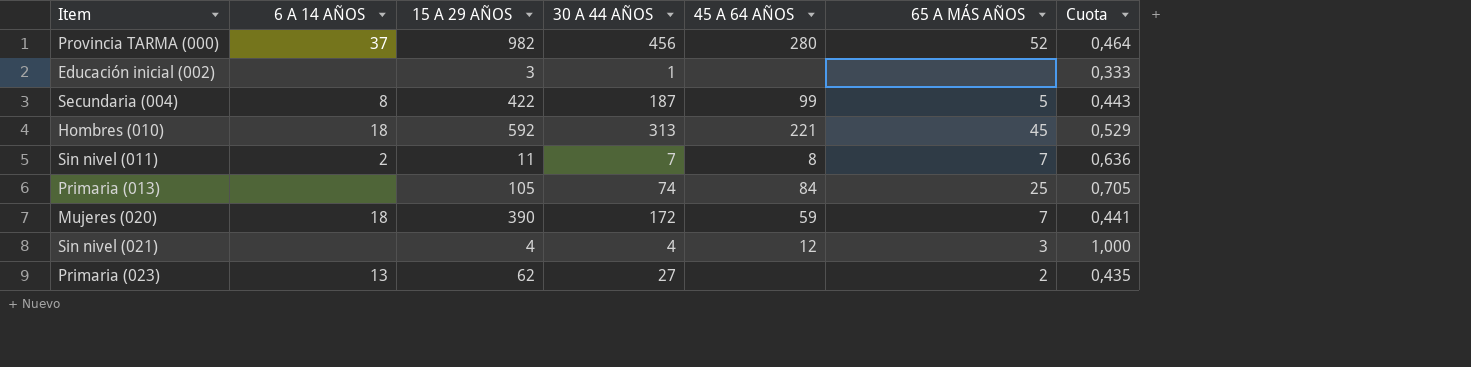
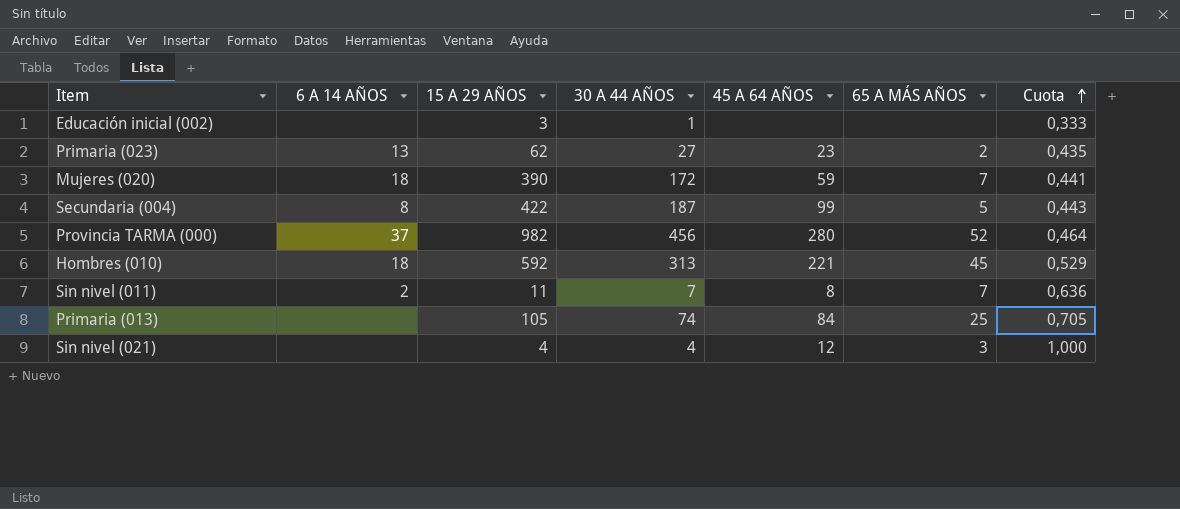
row order: none -> Cuota ascending
Primaria (023) | 45 A 64 AÑOS: none -> 23

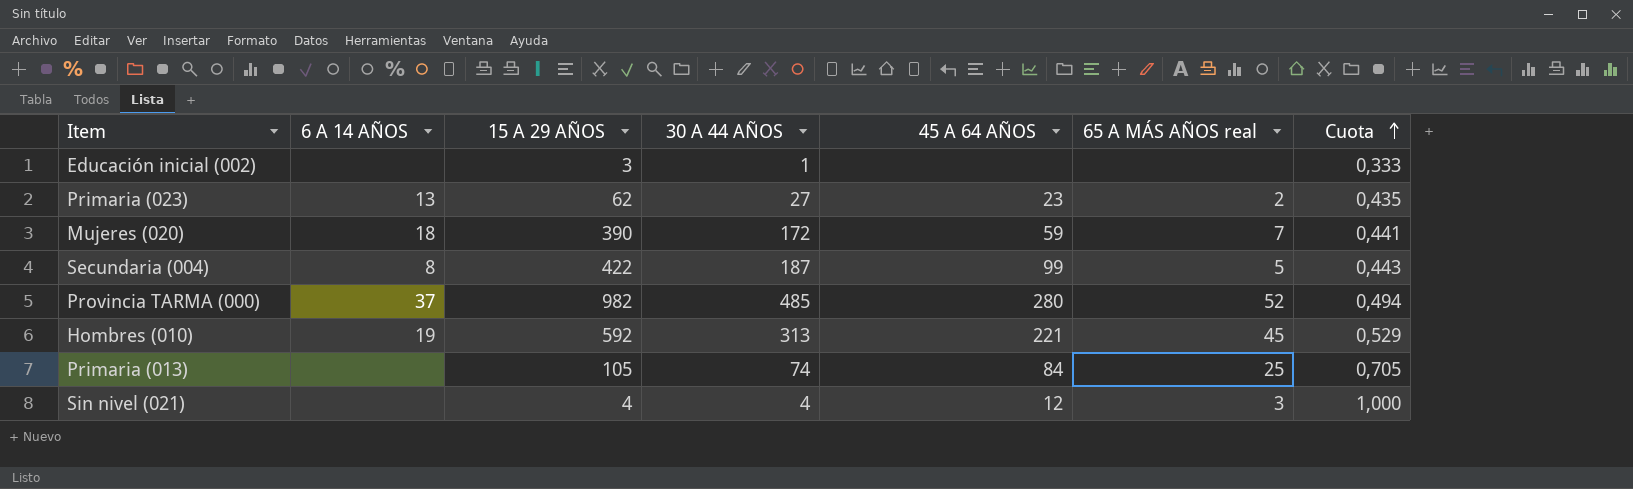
column name: 65 A MÁS AÑOS -> 65 A MÁS AÑOS real
row Sin nivel (011): 2 | 11 | 7 | 8 | 7 | 0,636 -> none
Provincia TARMA (000) | 30 A 44 AÑOS: 456 -> 485
Provincia TARMA (000) | Cuota: 0,464 -> 0,494
Hombres (010) | 6 A 14 AÑOS: 18 -> 19

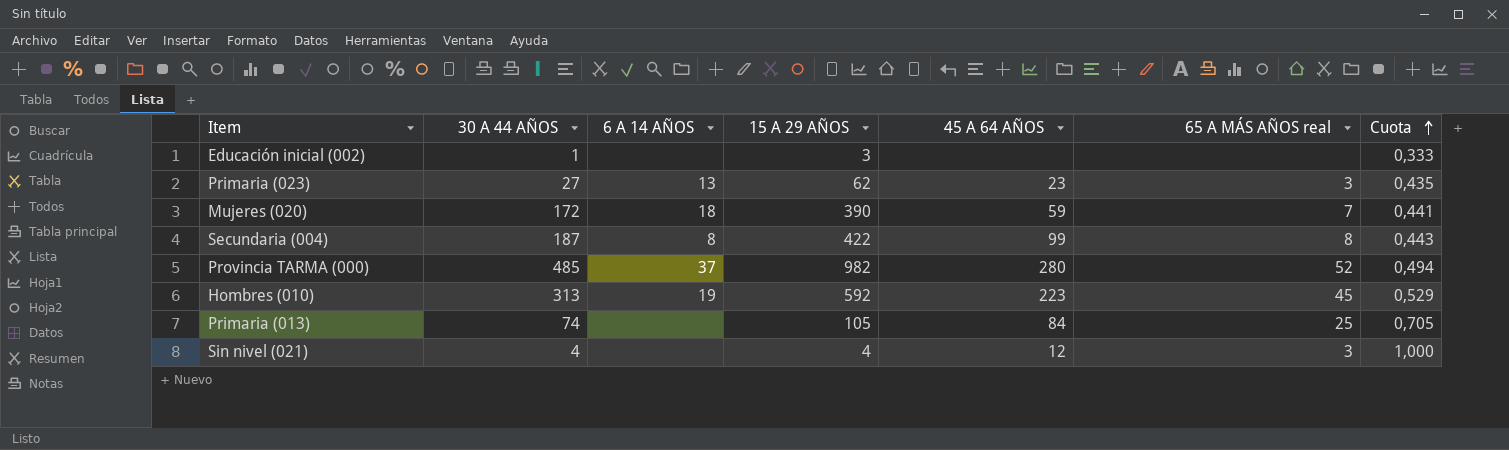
column 30 A 44 AÑOS | position: 4 -> 2
Primaria (023) | 65 A MÁS AÑOS real: 2 -> 3
Secundaria (004) | 65 A MÁS AÑOS real: 5 -> 8
Hombres (010) | 45 A 64 AÑOS: 221 -> 223

